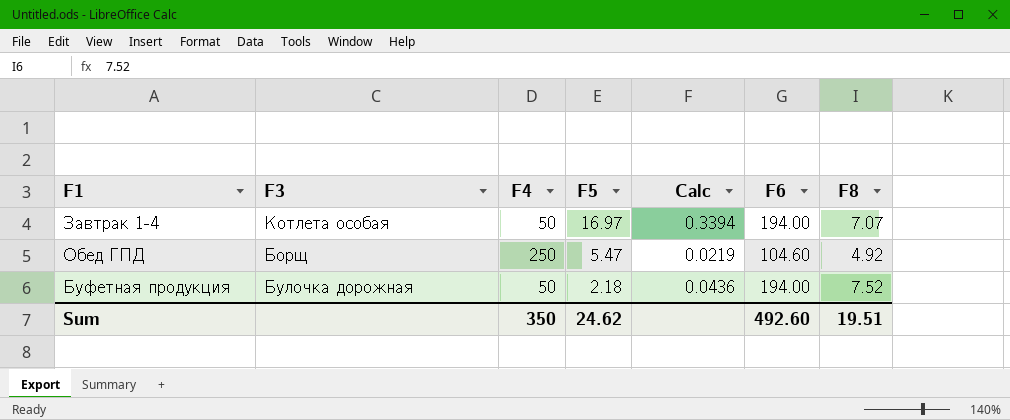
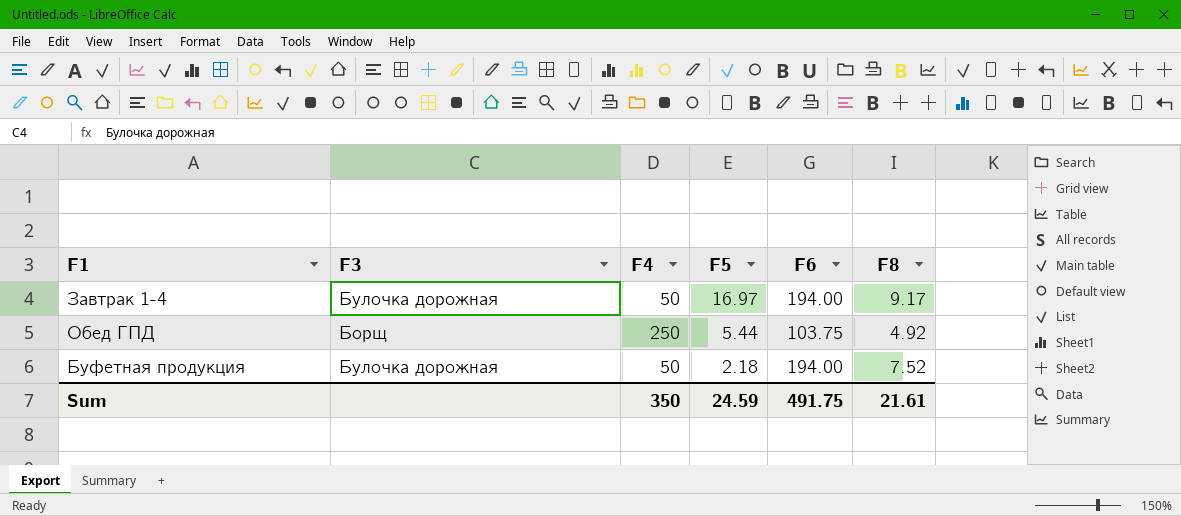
column Calc | formula: [F5] / [F4] -> none
Завтрак 1-4 | F3: Котлета особая -> Булочка дорожная
Завтрак 1-4 | F8: 7.07 -> 9.17
Обед ГПД | F5: 5.47 -> 5.44
Обед ГПД | F6: 104.60 -> 103.75
Sum | F5: 24.62 -> 24.59
Sum | F6: 492.60 -> 491.75
Sum | F8: 19.51 -> 21.61

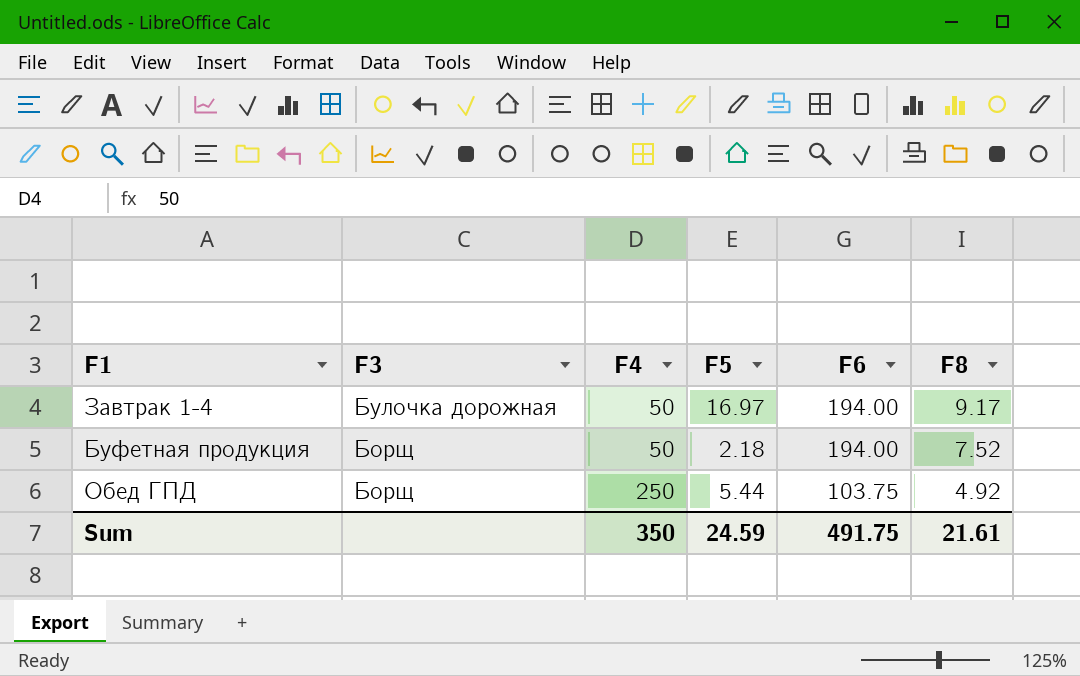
row order: F5 descending -> F3 descending
Буфетная продукция | F3: Булочка дорожная -> Борщ

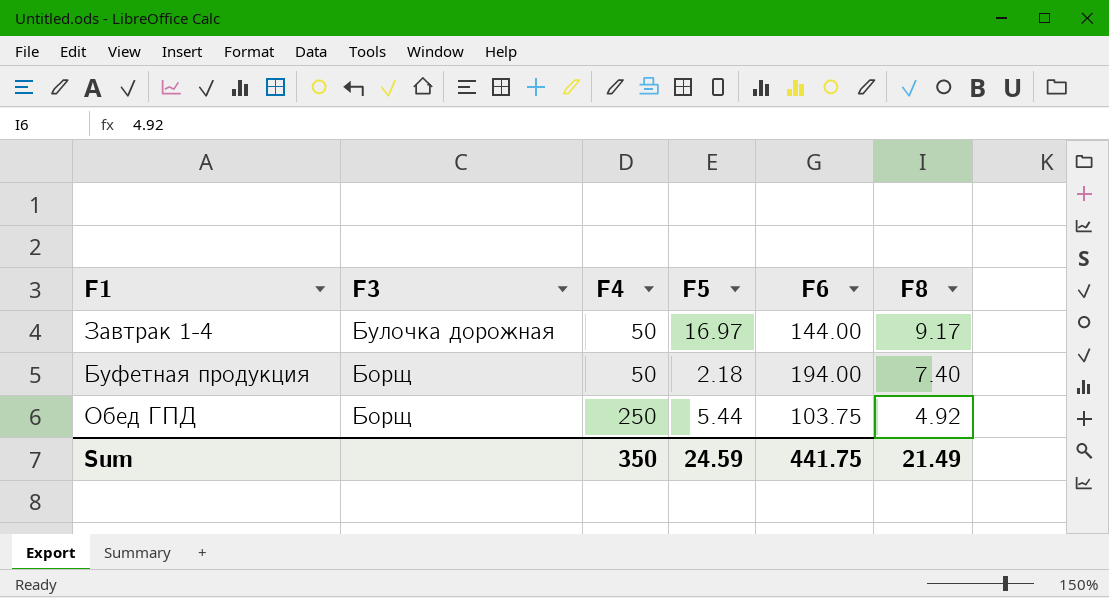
Завтрак 1-4 | F6: 194.00 -> 144.00
Буфетная продукция | F8: 7.52 -> 7.40
Sum | F6: 491.75 -> 441.75
Sum | F8: 21.61 -> 21.49

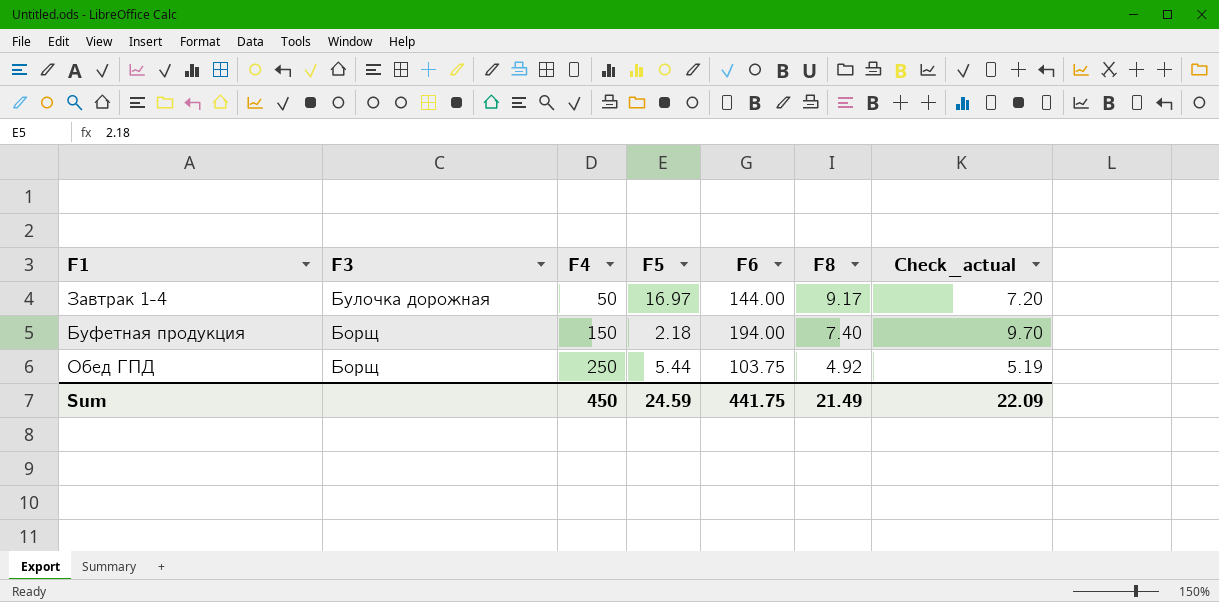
column Check_actual | formula: none -> [F6] * 0.05
Буфетная продукция | F4: 50 -> 150
Sum | F4: 350 -> 450

